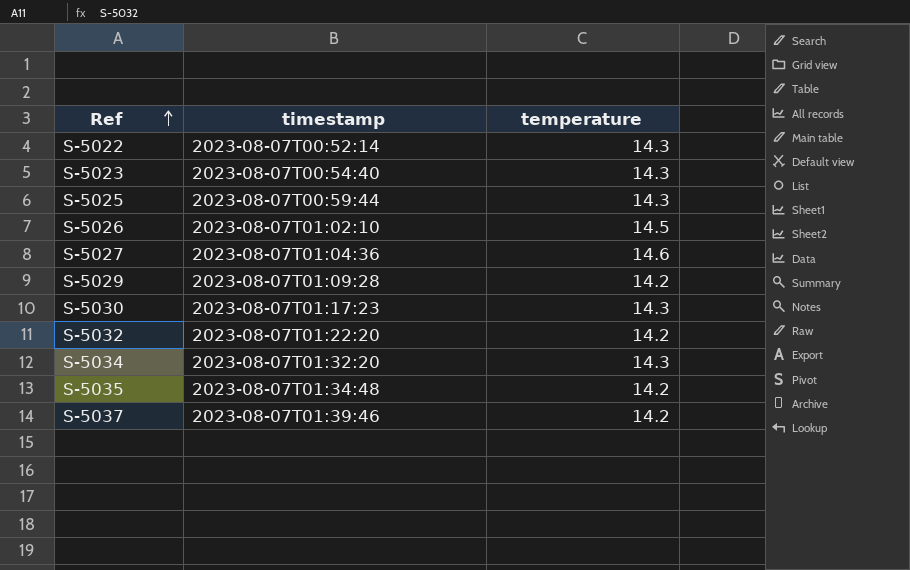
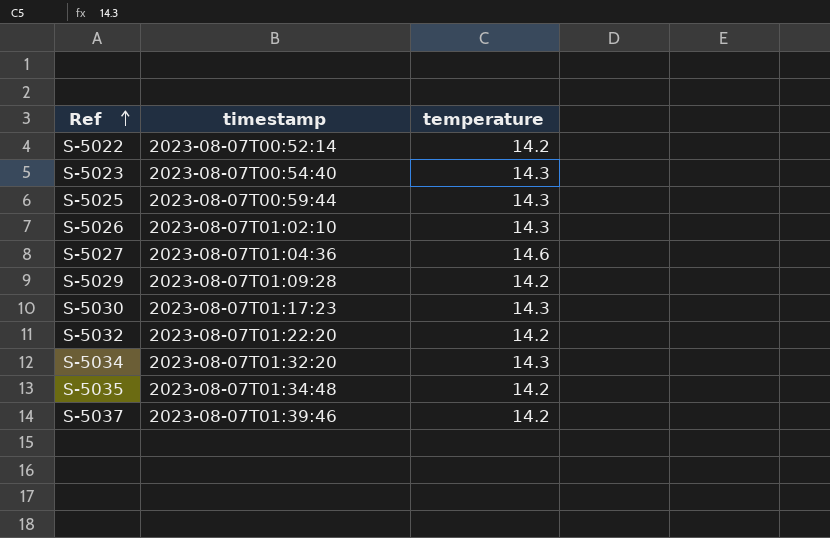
S-5022 | temperature: 14.3 -> 14.2
S-5026 | temperature: 14.5 -> 14.3

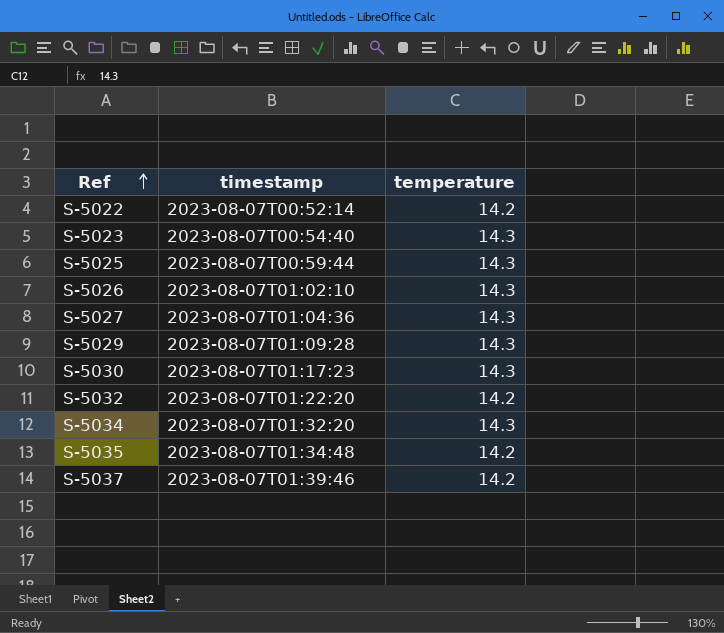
S-5027 | temperature: 14.6 -> 14.3
S-5029 | temperature: 14.2 -> 14.3

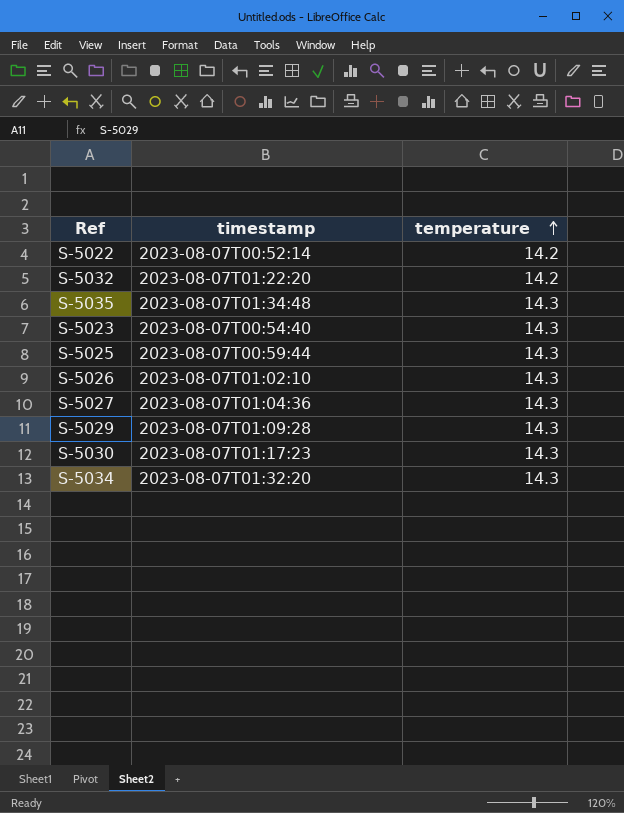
row order: Ref ascending -> temperature ascending
row S-5037: 2023-08-07T01:39:46 | 14.2 -> none
S-5035 | temperature: 14.2 -> 14.3

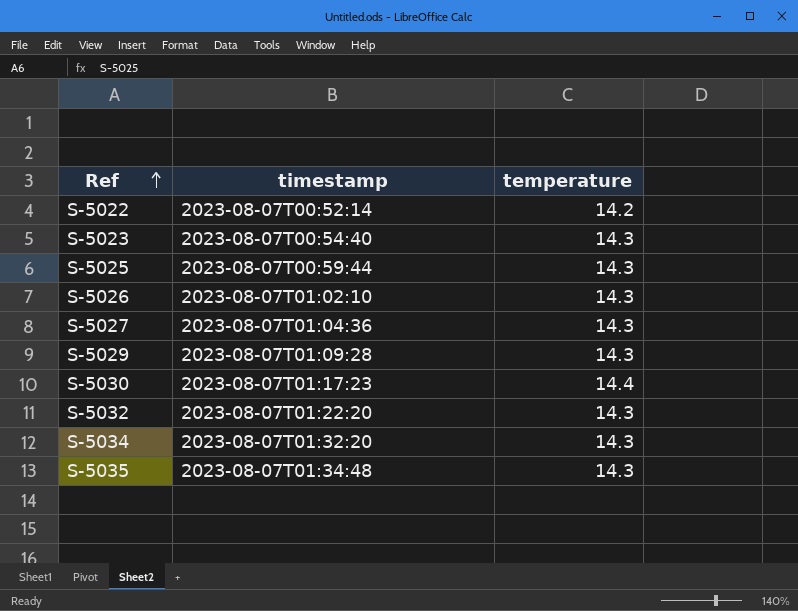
row order: temperature ascending -> Ref ascending
S-5030 | temperature: 14.3 -> 14.4
S-5032 | temperature: 14.2 -> 14.3

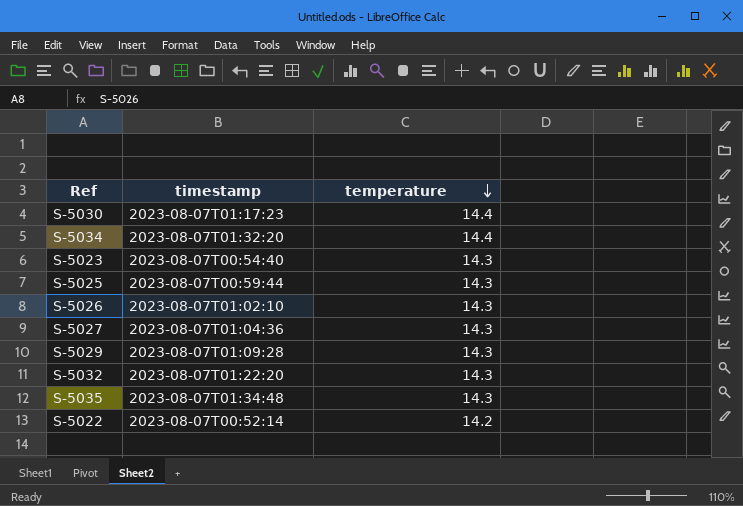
row order: Ref ascending -> temperature descending
S-5034 | temperature: 14.3 -> 14.4

